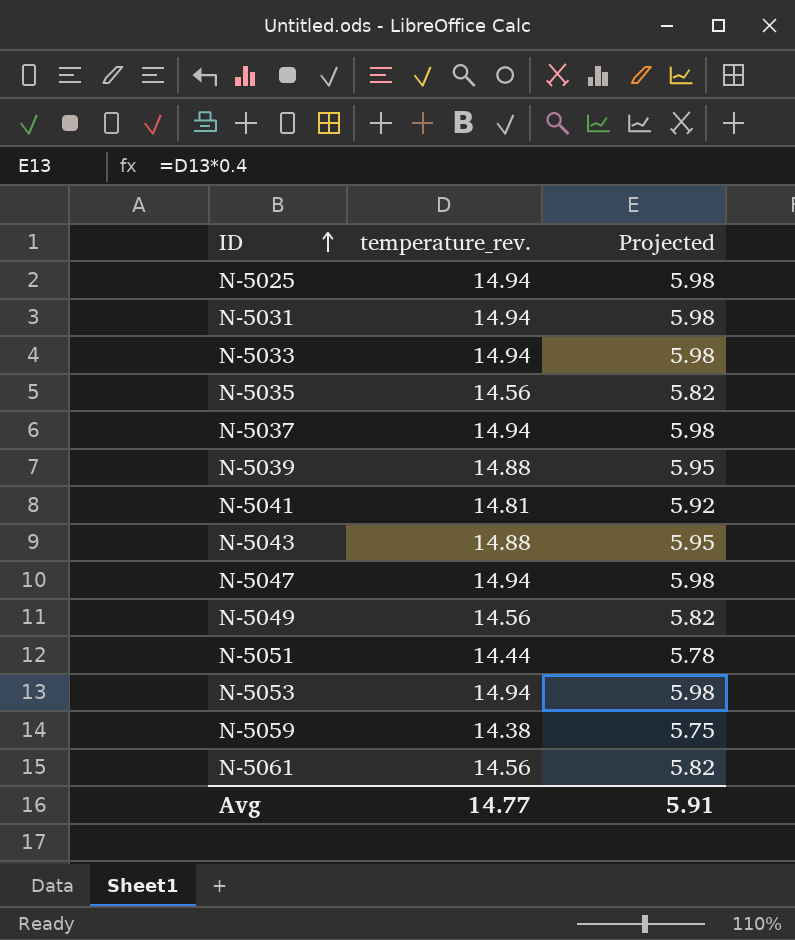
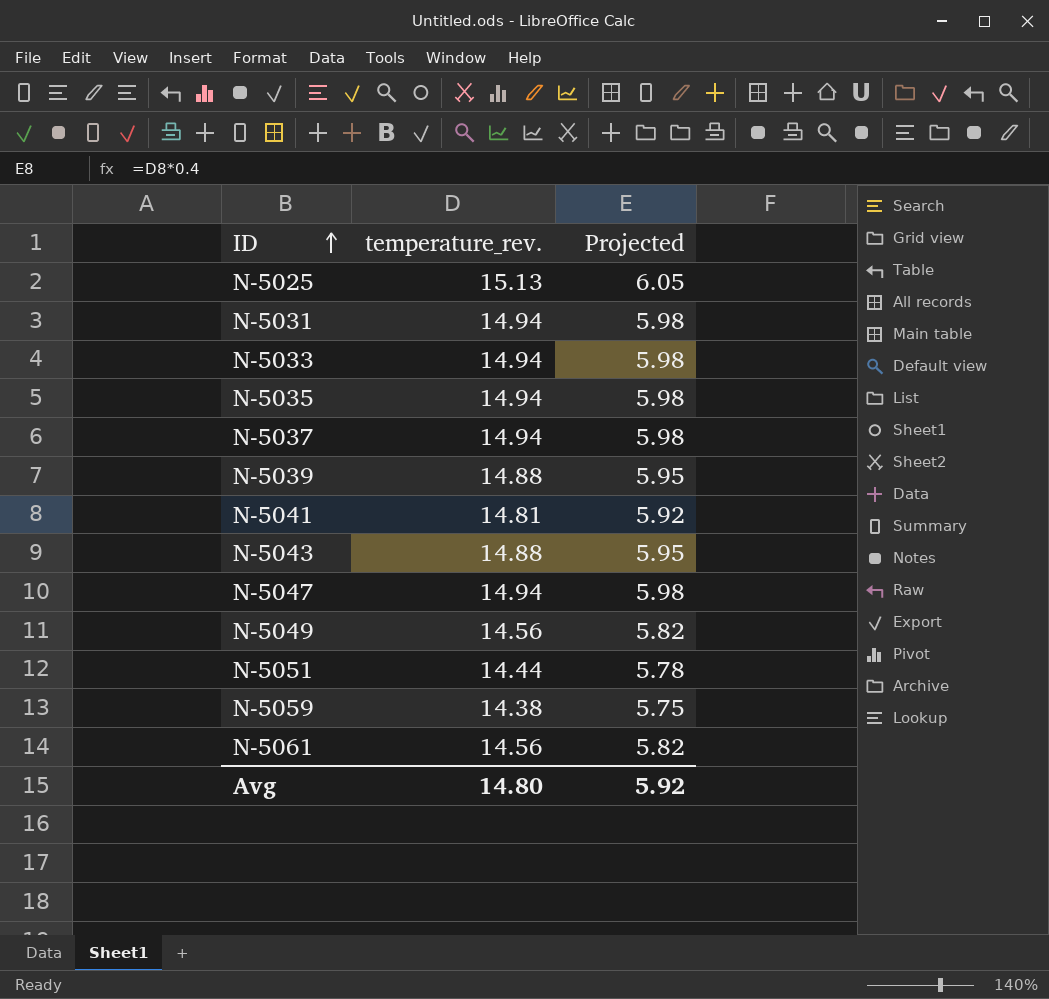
row N-5053: 14.94 | 5.98 -> none
N-5025 | temperature_rev.: 14.94 -> 15.13
N-5025 | Projected: 5.98 -> 6.05
N-5035 | temperature_rev.: 14.56 -> 14.94
N-5035 | Projected: 5.82 -> 5.98
Avg | temperature_rev.: 14.77 -> 14.80
Avg | Projected: 5.91 -> 5.92

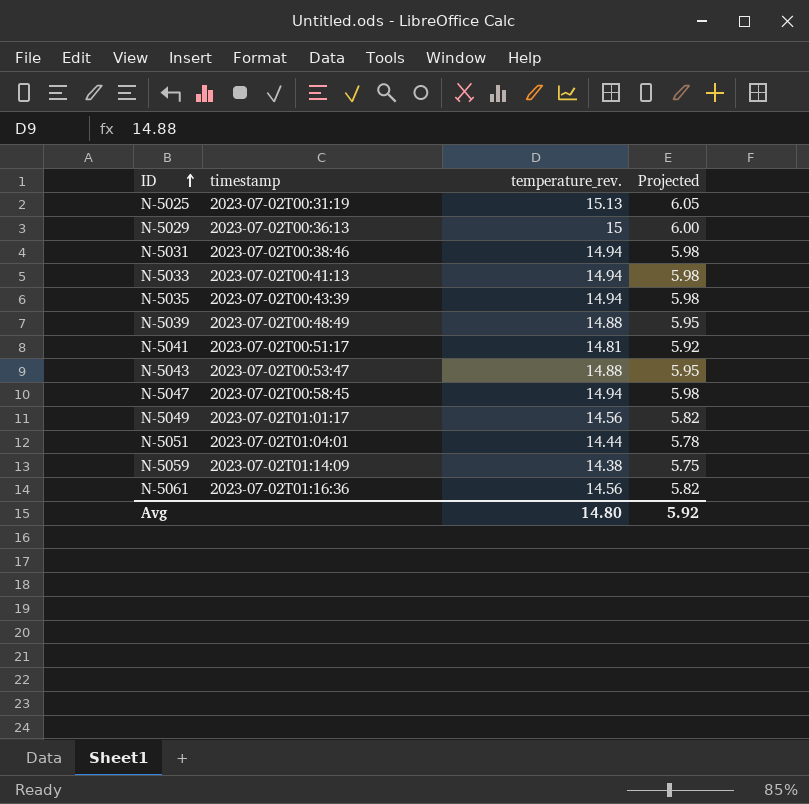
column timestamp | position: none -> 2
row N-5037: 14.94 | 5.98 -> none
row N-5029: none -> 2023-07-02T00:36:13 | 15 | 6.00

